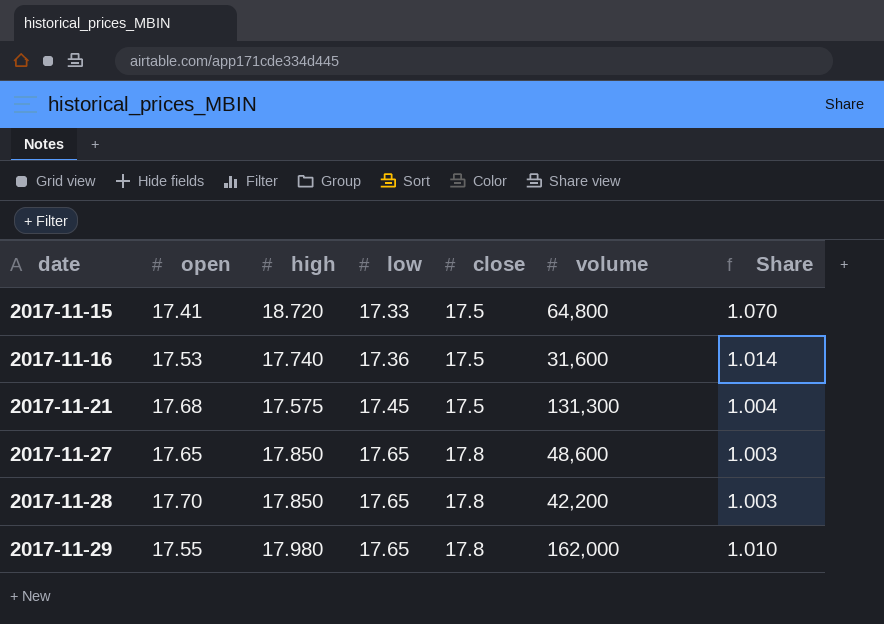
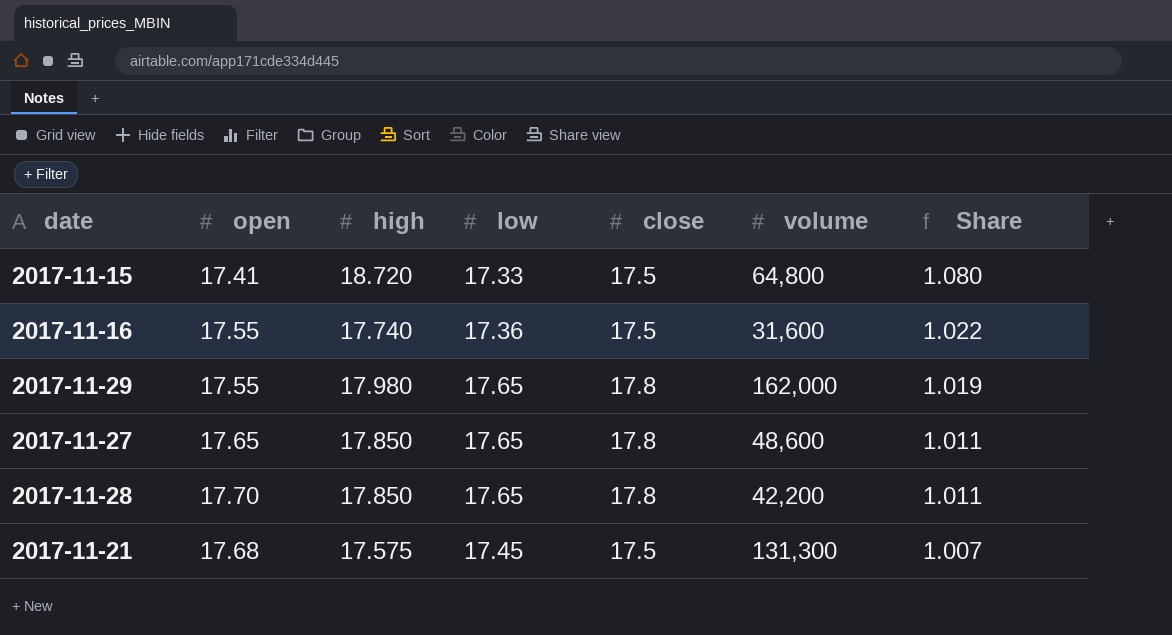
row order: date ascending -> Share descending
column Share | formula: [high] / [close] -> [high] / [low]
2017-11-16 | open: 17.53 -> 17.55

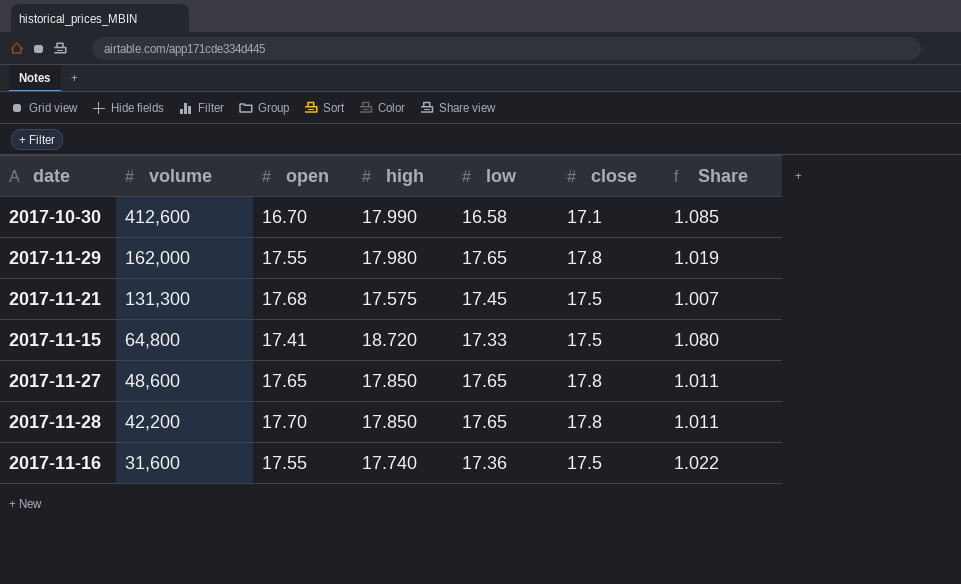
row order: Share descending -> volume descending
column volume | position: 6 -> 2
row 2017-10-30: none -> 412,600 | 16.70 | 17.990 | 16.58 | 17.1 | 1.085

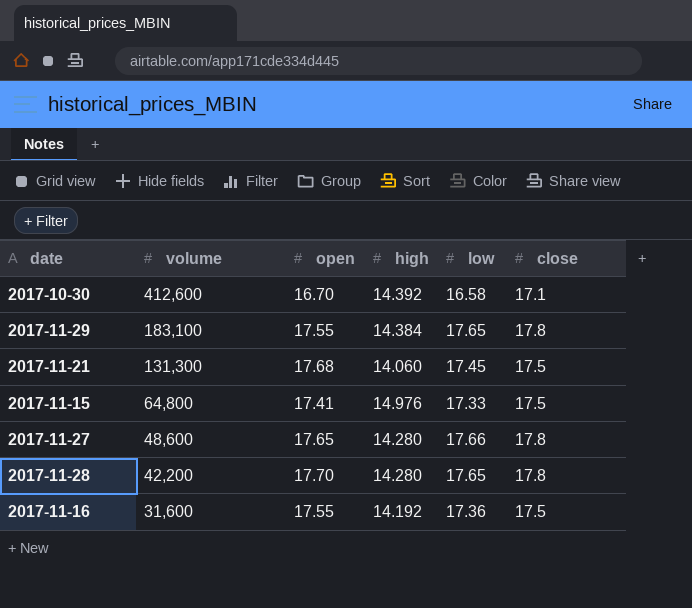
column Share | formula: [high] / [low] -> none
2017-10-30 | high: 17.990 -> 14.392
2017-11-29 | volume: 162,000 -> 183,100
2017-11-29 | high: 17.980 -> 14.384
2017-11-21 | high: 17.575 -> 14.060
2017-11-15 | high: 18.720 -> 14.976
2017-11-27 | high: 17.850 -> 14.280
2017-11-27 | low: 17.65 -> 17.66
2017-11-28 | high: 17.850 -> 14.280
2017-11-16 | high: 17.740 -> 14.192

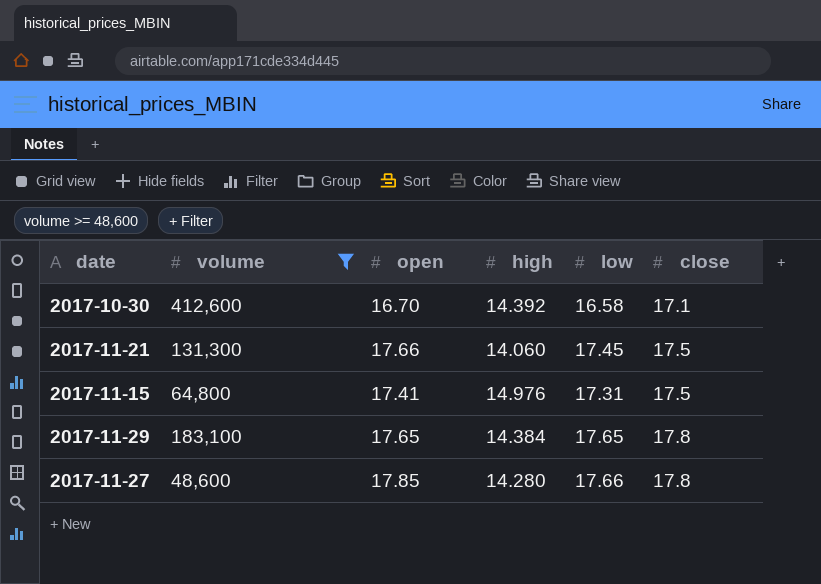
filter: none -> volume >= 48,600
row order: volume descending -> close ascending
2017-11-21 | open: 17.68 -> 17.66
2017-11-15 | low: 17.33 -> 17.31
2017-11-29 | open: 17.55 -> 17.65
2017-11-27 | open: 17.65 -> 17.85

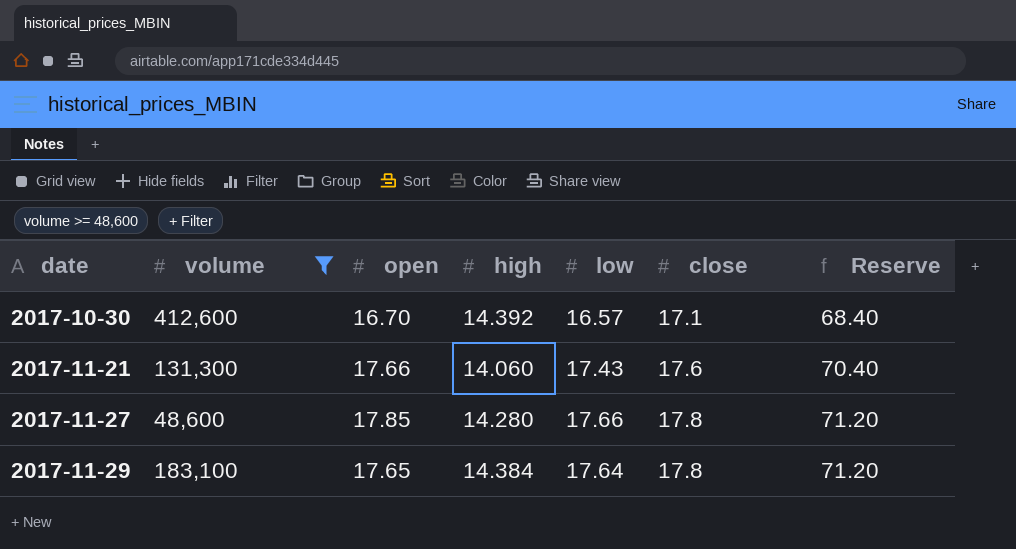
row order: close ascending -> date ascending
column Reserve | formula: none -> [close] * 4
row 2017-11-15: 64,800 | 17.41 | 14.976 | 17.31 | 17.5 -> none
2017-10-30 | low: 16.58 -> 16.57
2017-11-21 | low: 17.45 -> 17.43
2017-11-21 | close: 17.5 -> 17.6
2017-11-29 | low: 17.65 -> 17.64

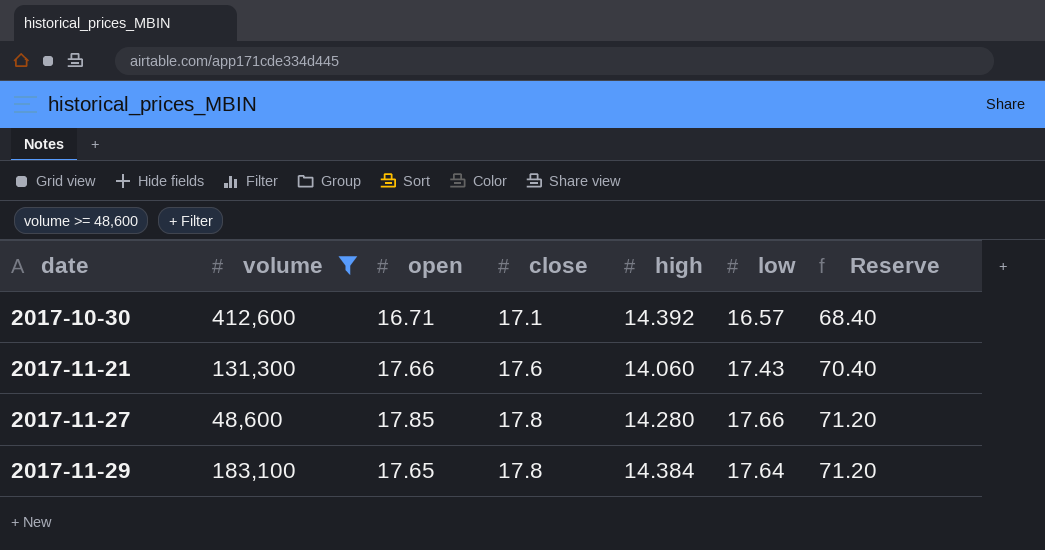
column close | position: 6 -> 4
2017-10-30 | open: 16.70 -> 16.71

